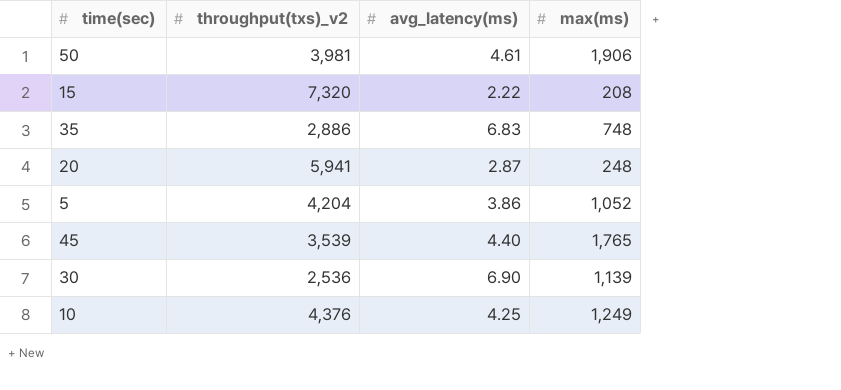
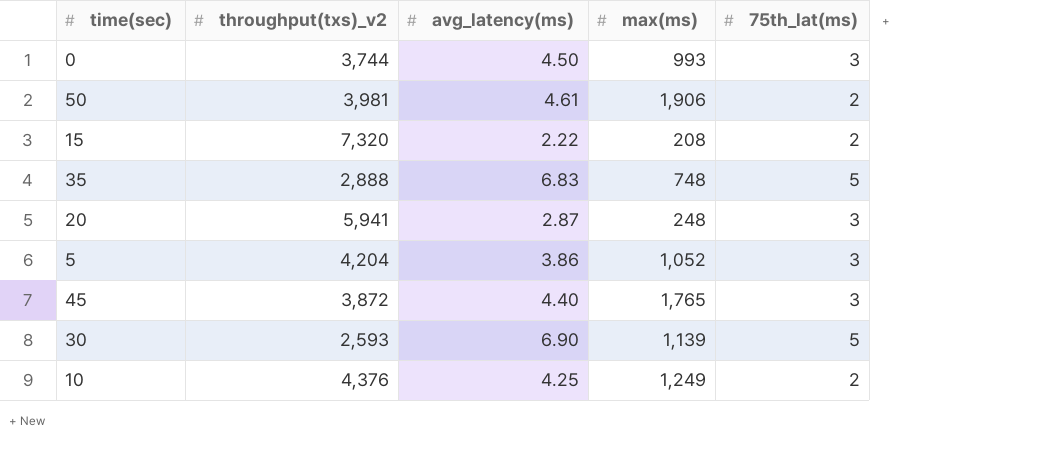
column 75th_lat(ms) | position: none -> 5
row 0: none -> 3,744 | 4.50 | 993 | 3
35 | throughput(txs)_v2: 2,886 -> 2,888
45 | throughput(txs)_v2: 3,539 -> 3,872
30 | throughput(txs)_v2: 2,536 -> 2,593

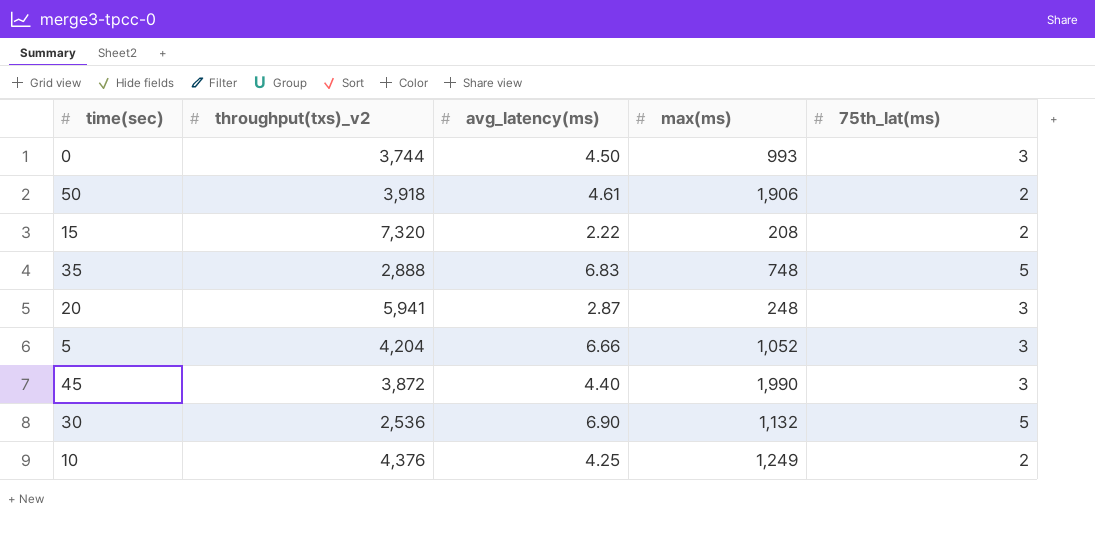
50 | throughput(txs)_v2: 3,981 -> 3,918
5 | avg_latency(ms): 3.86 -> 6.66
45 | max(ms): 1,765 -> 1,990
30 | throughput(txs)_v2: 2,593 -> 2,536
30 | max(ms): 1,139 -> 1,132

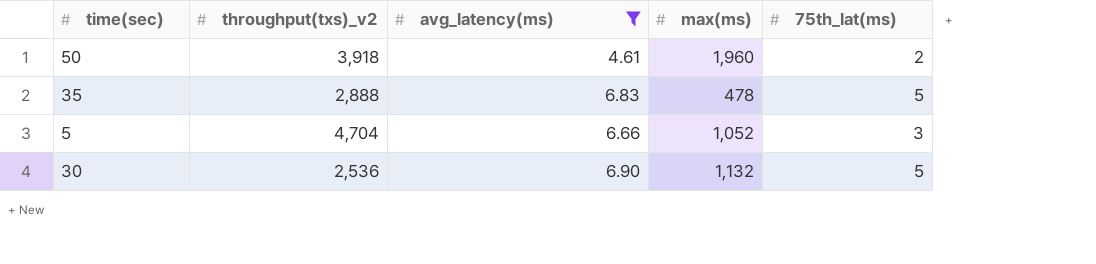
filter: none -> avg_latency(ms) >= 4.61
50 | max(ms): 1,906 -> 1,960
35 | max(ms): 748 -> 478
5 | throughput(txs)_v2: 4,204 -> 4,704

